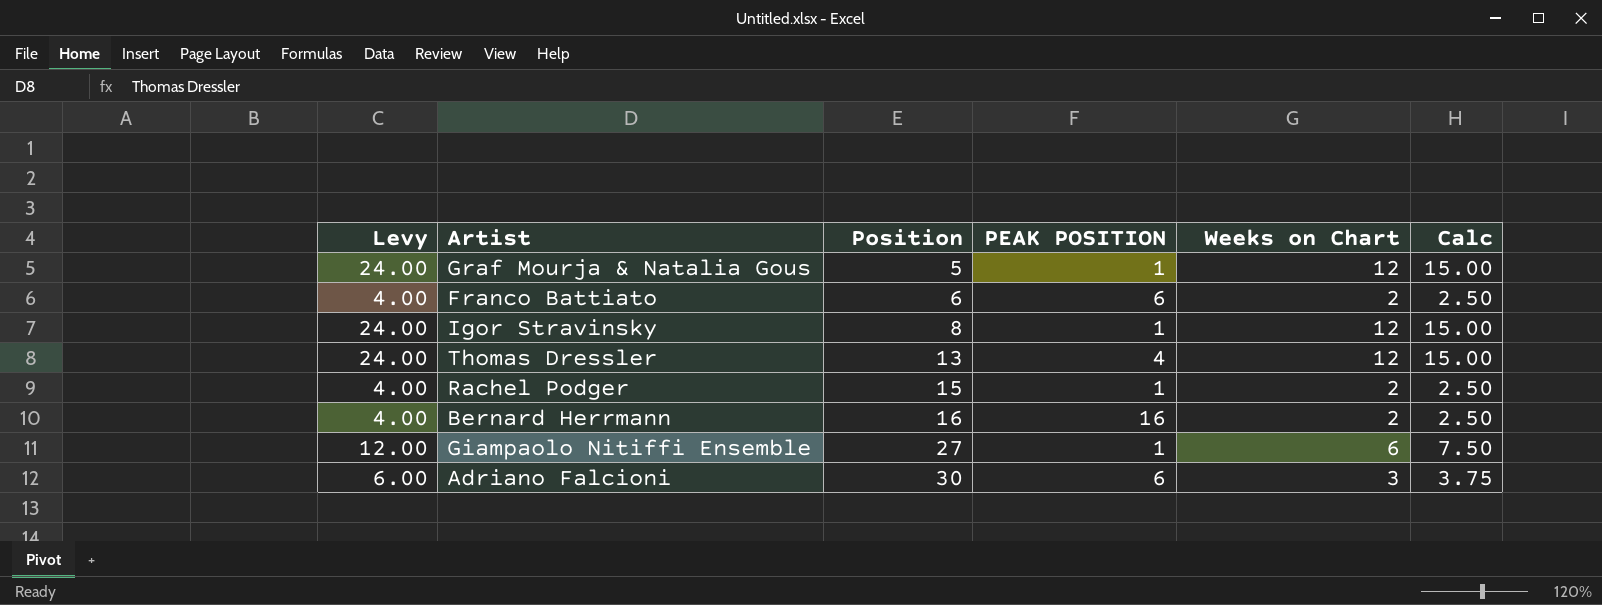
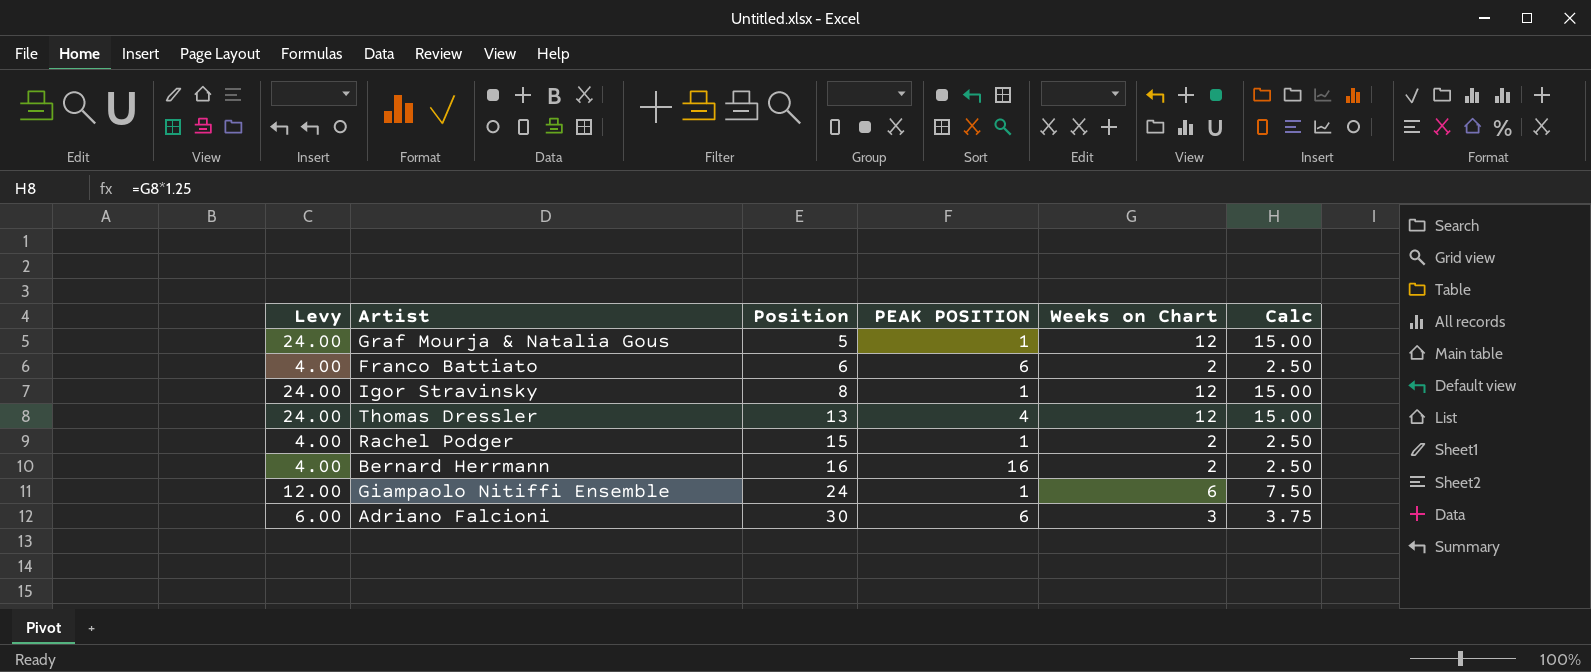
Giampaolo Nitiffi Ensemble | Position: 27 -> 24

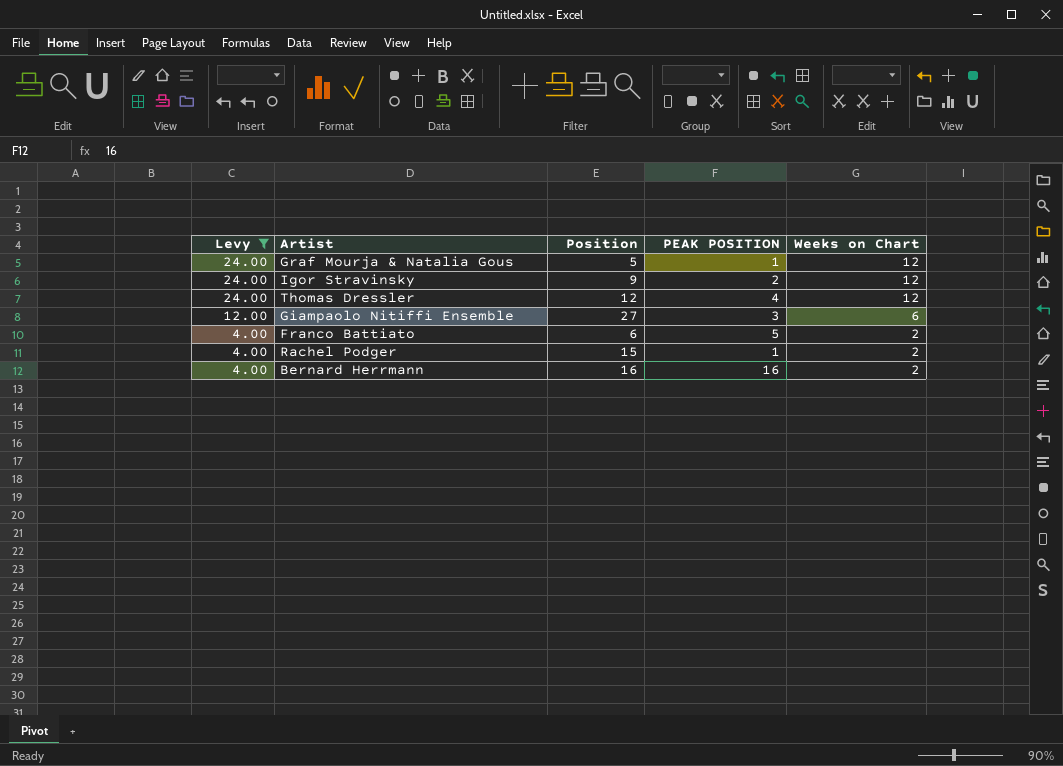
filter: none -> Levy != 6.00
row order: Position ascending -> Levy descending
column Calc | formula: [Weeks on Chart] * 1.25 -> none
Igor Stravinsky | Position: 8 -> 9
Igor Stravinsky | PEAK POSITION: 1 -> 2
Thomas Dressler | Position: 13 -> 12
Giampaolo Nitiffi Ensemble | Position: 24 -> 27
Giampaolo Nitiffi Ensemble | PEAK POSITION: 1 -> 3
Franco Battiato | PEAK POSITION: 6 -> 5

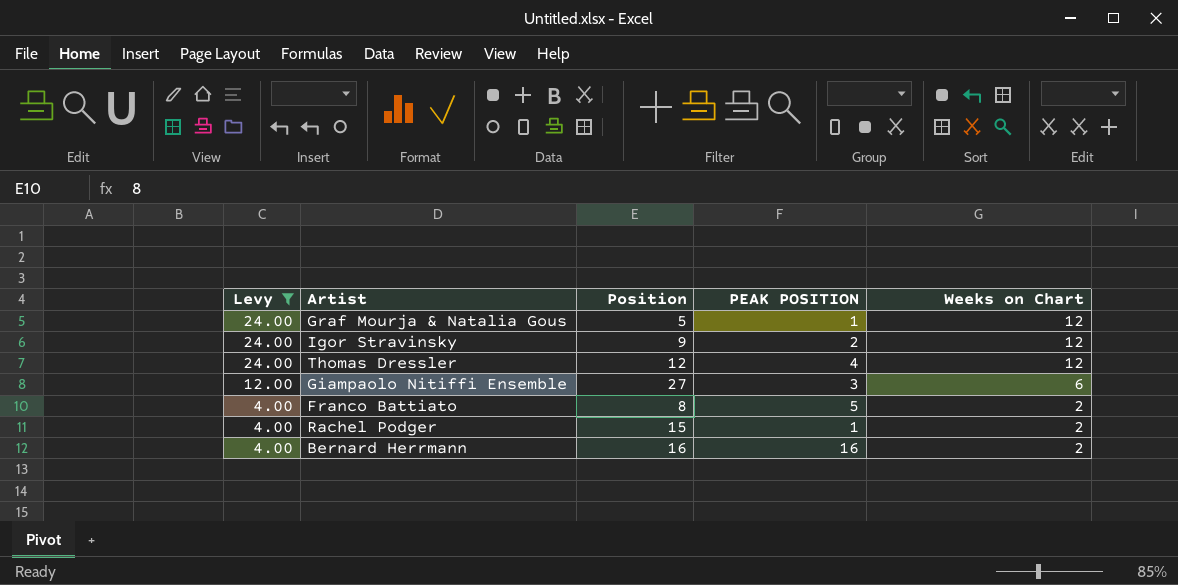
Franco Battiato | Position: 6 -> 8

